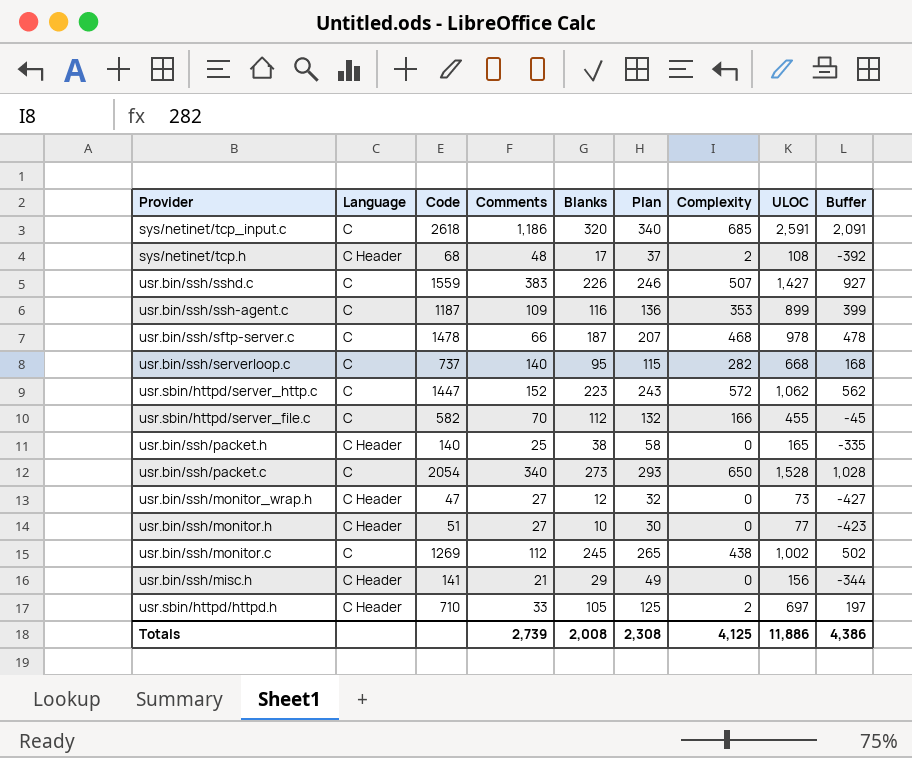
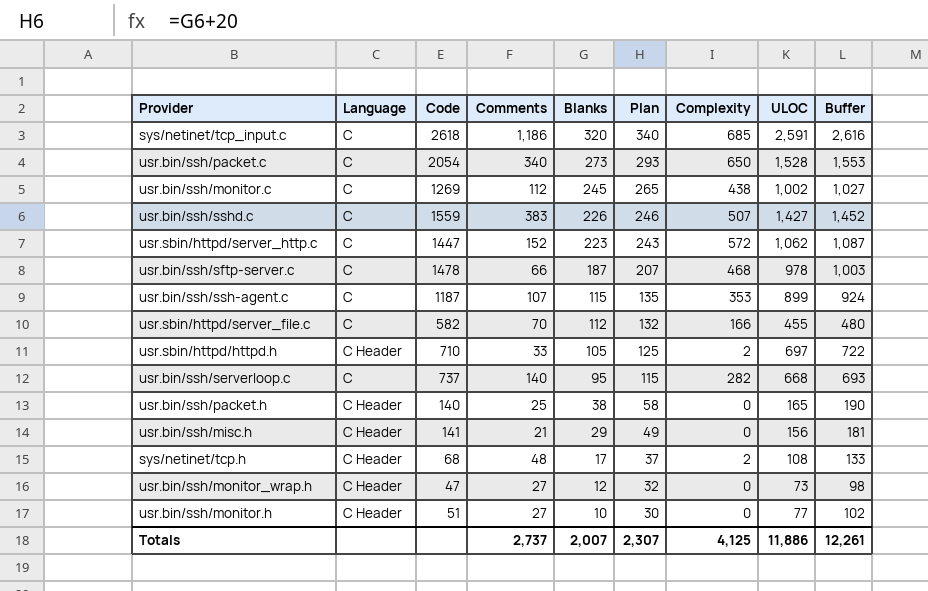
row order: none -> Blanks descending
column Buffer | formula: [ULOC] - 500 -> [ULOC] + 25
usr.bin/ssh/ssh-agent.c | Comments: 109 -> 107
usr.bin/ssh/ssh-agent.c | Blanks: 116 -> 115
usr.bin/ssh/ssh-agent.c | Plan: 136 -> 135
Totals | Comments: 2,739 -> 2,737
Totals | Blanks: 2,008 -> 2,007
Totals | Plan: 2,308 -> 2,307
Totals | Buffer: 4,386 -> 12,261

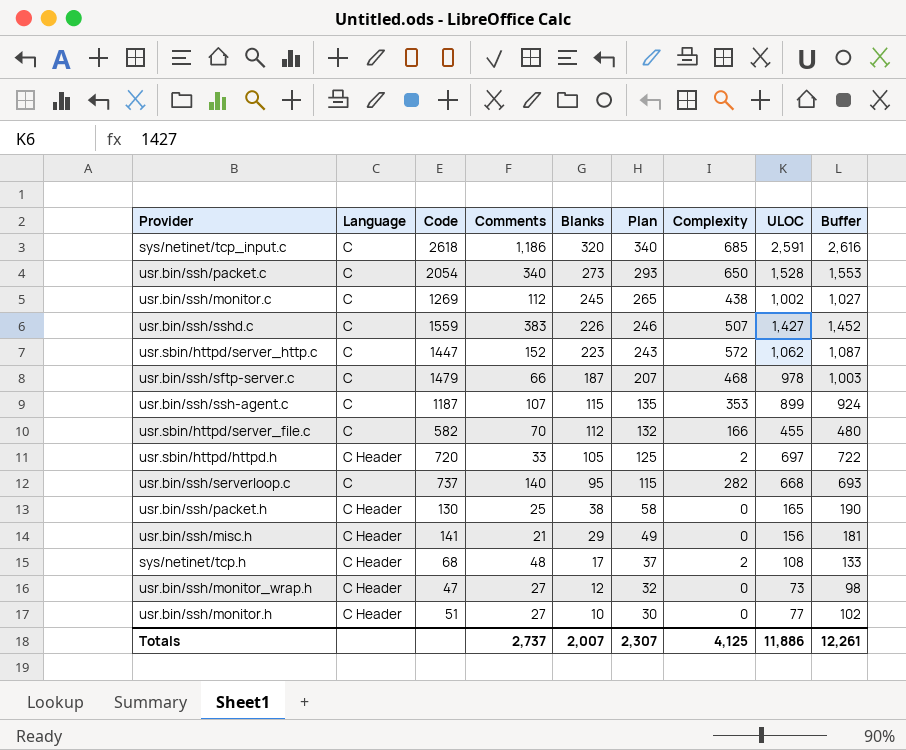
usr.bin/ssh/sftp-server.c | Code: 1478 -> 1479
usr.sbin/httpd/httpd.h | Code: 710 -> 720
usr.bin/ssh/packet.h | Code: 140 -> 130

